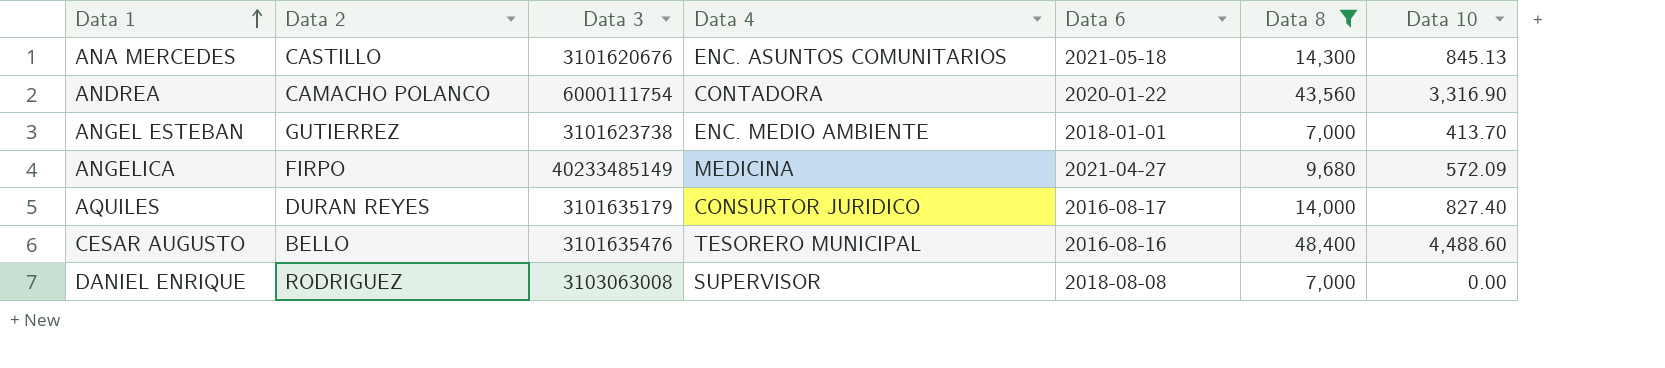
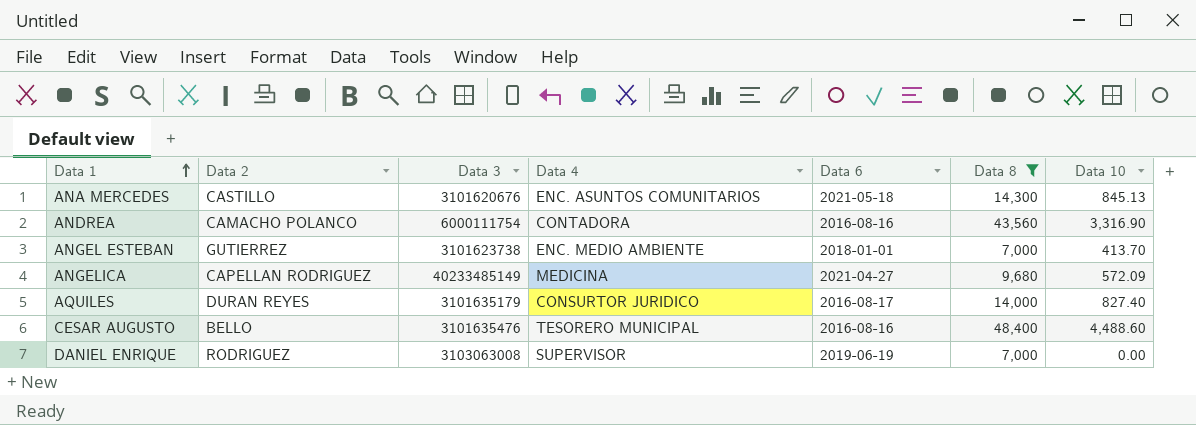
ANDREA | Data 6: 2020-01-22 -> 2016-08-16
ANGELICA | Data 2: FIRPO -> CAPELLAN RODRIGUEZ
DANIEL ENRIQUE | Data 6: 2018-08-08 -> 2019-06-19

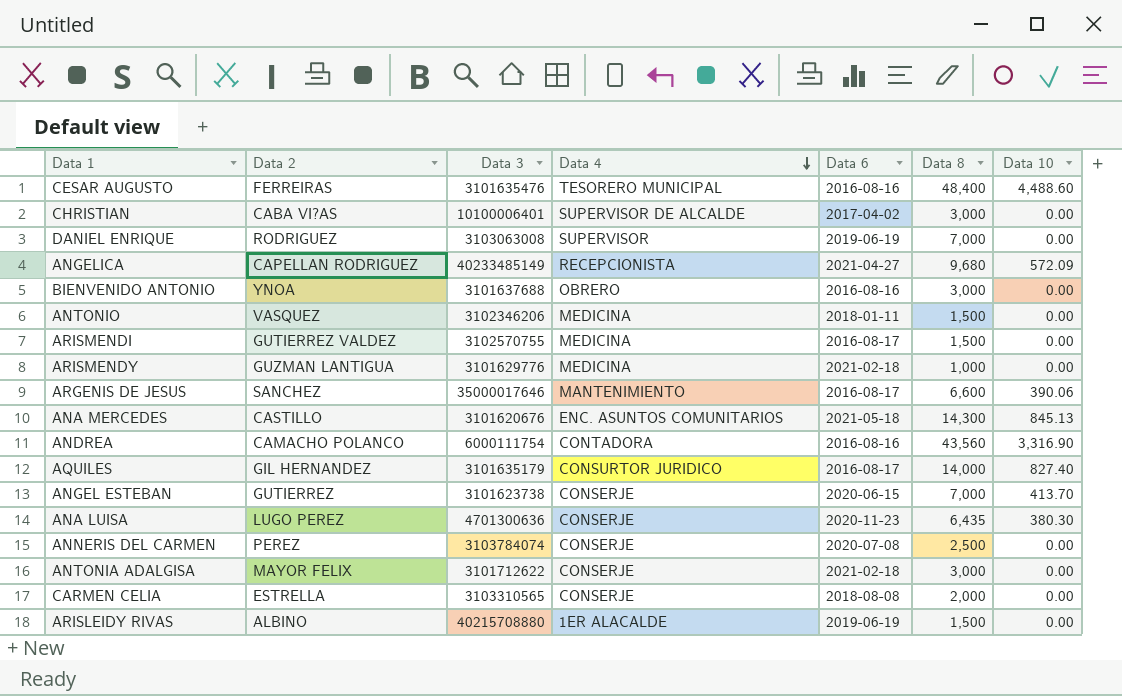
filter: Data 8 >= 7,000 -> none
row order: Data 1 ascending -> Data 4 descending
CESAR AUGUSTO | Data 2: BELLO -> FERREIRAS
ANGELICA | Data 4: MEDICINA -> RECEPCIONISTA
AQUILES | Data 2: DURAN REYES -> GIL HERNANDEZ
ANGEL ESTEBAN | Data 4: ENC. MEDIO AMBIENTE -> CONSERJE
ANGEL ESTEBAN | Data 6: 2018-01-01 -> 2020-06-15

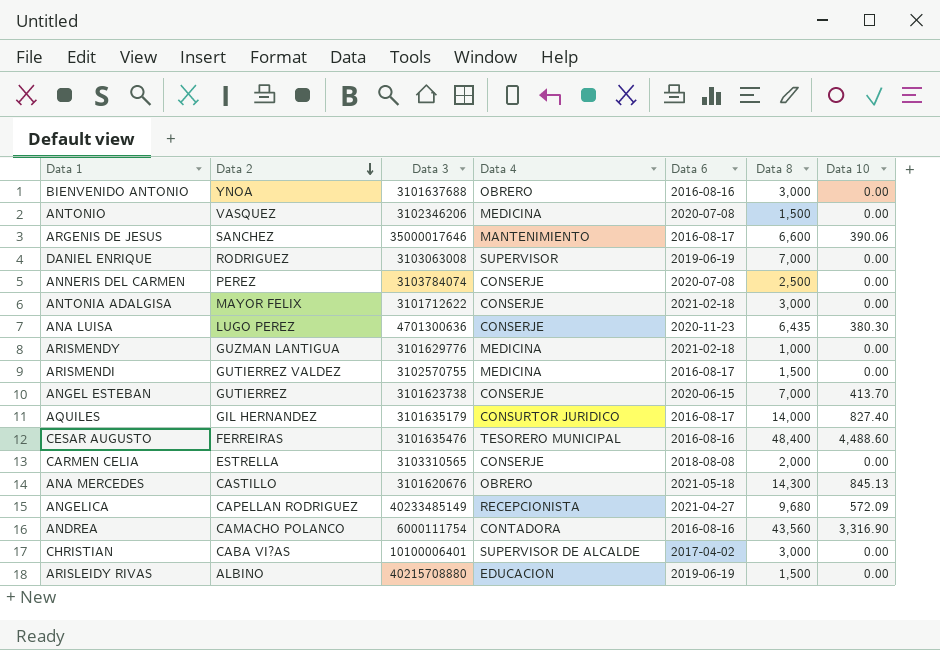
row order: Data 4 descending -> Data 2 descending
ANTONIO | Data 6: 2018-01-11 -> 2020-07-08
ANA MERCEDES | Data 4: ENC. ASUNTOS COMUNITARIOS -> OBRERO
ARISLEIDY RIVAS | Data 4: 1ER ALACALDE -> EDUCACION

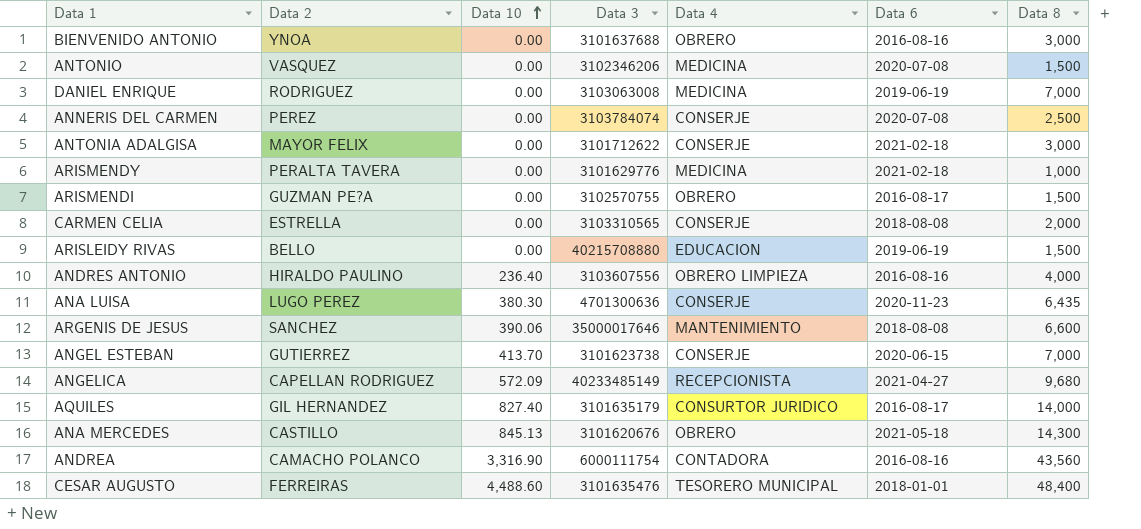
row order: Data 2 descending -> Data 10 ascending
column Data 10 | position: 7 -> 3
row CHRISTIAN: CABA VI?AS | 10100006401 | SUPERVISOR DE ALCALDE | 2017-04-02 | 3,000 | 0.00 -> none
DANIEL ENRIQUE | Data 4: SUPERVISOR -> MEDICINA
ARISMENDY | Data 2: GUZMAN LANTIGUA -> PERALTA TAVERA
ARISMENDI | Data 2: GUTIERREZ VALDEZ -> GUZMAN PE?A
ARISMENDI | Data 4: MEDICINA -> OBRERO
ARISLEIDY RIVAS | Data 2: ALBINO -> BELLO
row ANDRES ANTONIO: none -> HIRALDO PAULINO | 236.40 | 3103607556 | OBRERO LIMPIEZA | 2016-08-16 | 4,000
ARGENIS DE JESUS | Data 6: 2016-08-17 -> 2018-08-08
CESAR AUGUSTO | Data 6: 2016-08-16 -> 2018-01-01

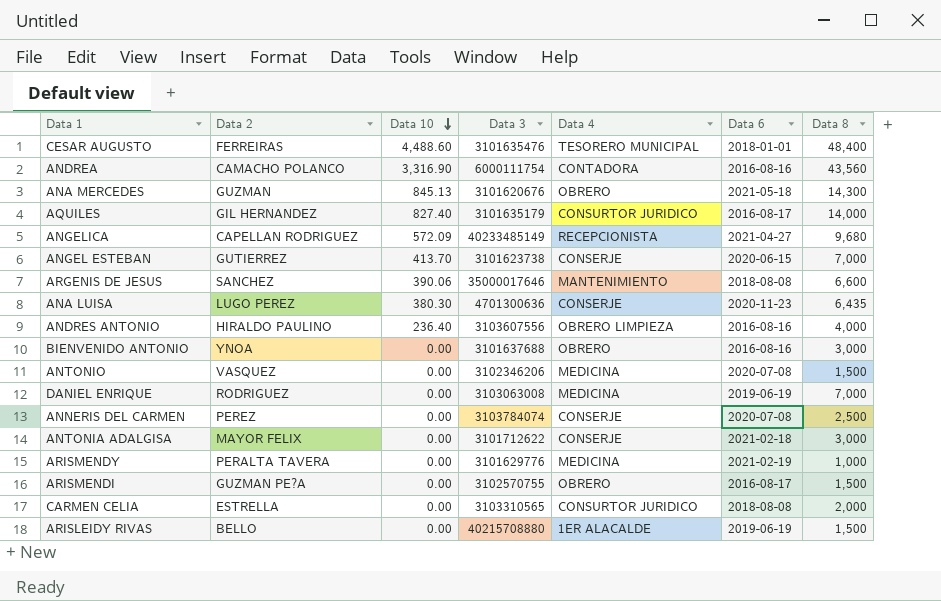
row order: Data 10 ascending -> Data 10 descending
ANA MERCEDES | Data 2: CASTILLO -> GUZMAN
ARISMENDY | Data 6: 2021-02-18 -> 2021-02-19
CARMEN CELIA | Data 4: CONSERJE -> CONSURTOR JURIDICO
ARISLEIDY RIVAS | Data 4: EDUCACION -> 1ER ALACALDE

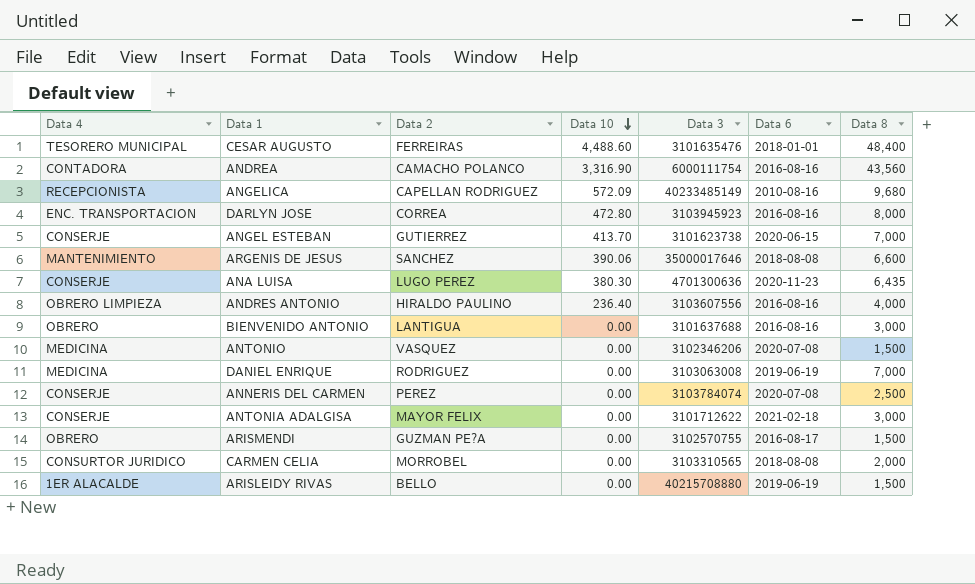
column Data 4 | position: 5 -> 1
row ANA MERCEDES: GUZMAN | 845.13 | 3101620676 | OBRERO | 2021-05-18 | 14,300 -> none
row AQUILES: GIL HERNANDEZ | 827.40 | 3101635179 | CONSURTOR JURIDICO | 2016-08-17 | 14,000 -> none
row ARISMENDY: PERALTA TAVERA | 0.00 | 3101629776 | MEDICINA | 2021-02-19 | 1,000 -> none
ANGELICA | Data 6: 2021-04-27 -> 2010-08-16
row DARLYN JOSE: none -> ENC. TRANSPORTACION | CORREA | 472.80 | 3103945923 | 2016-08-16 | 8,000
BIENVENIDO ANTONIO | Data 2: YNOA -> LANTIGUA
CARMEN CELIA | Data 2: ESTRELLA -> MORROBEL

